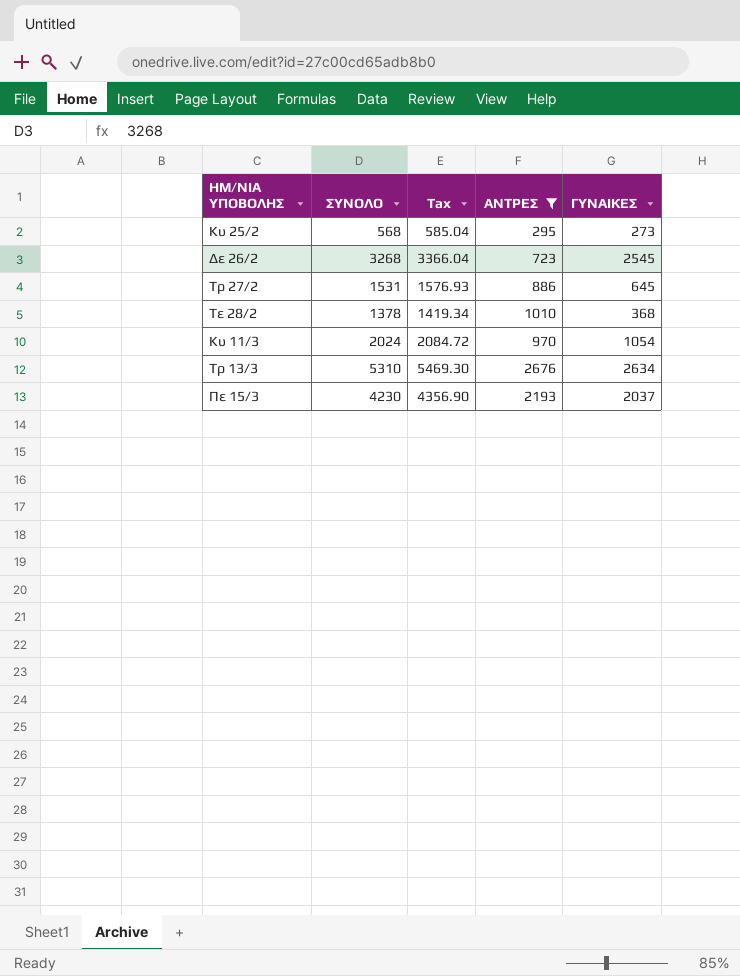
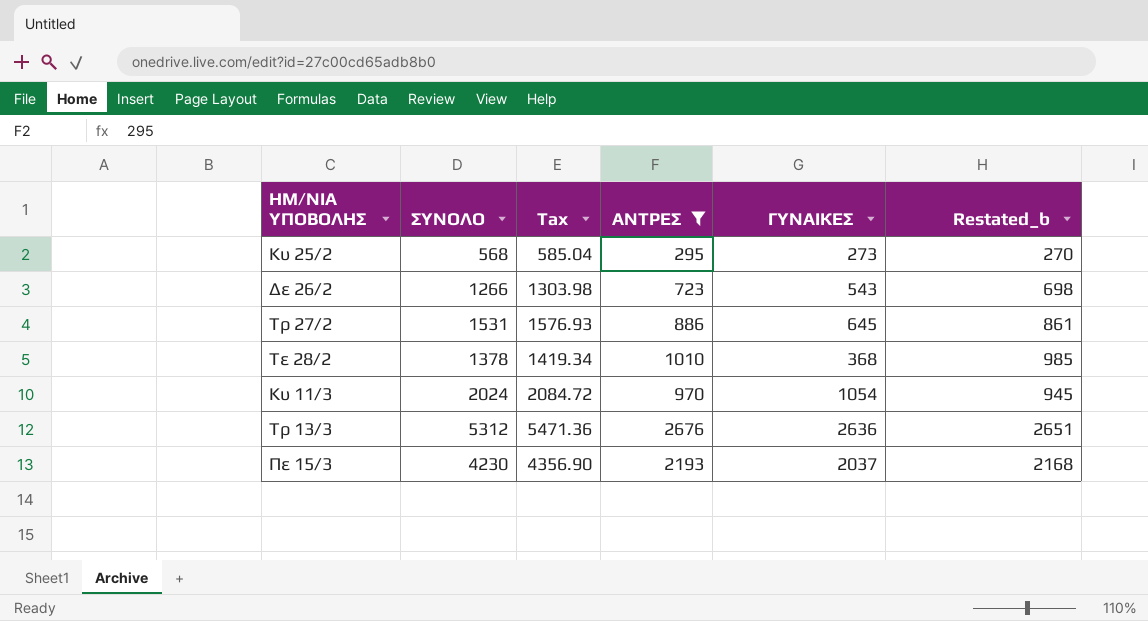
column Restated_b | formula: none -> [ΑΝΤΡΕΣ] - 25
Δε 26/2 | ΣΥΝΟΛΟ: 3268 -> 1266
Δε 26/2 | Tax: 3366.04 -> 1303.98
Δε 26/2 | ΓΥΝΑΙΚΕΣ: 2545 -> 543
Τρ 13/3 | ΣΥΝΟΛΟ: 5310 -> 5312
Τρ 13/3 | Tax: 5469.30 -> 5471.36
Τρ 13/3 | ΓΥΝΑΙΚΕΣ: 2634 -> 2636

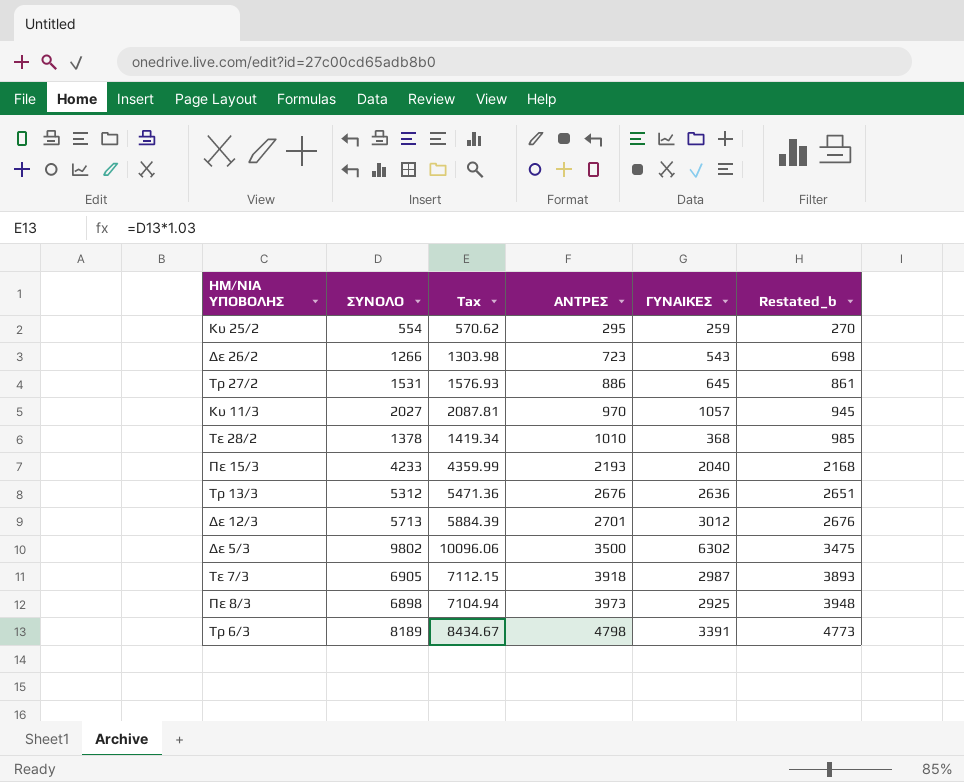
filter: ΑΝΤΡΕΣ <= 2676 -> none
row order: none -> ΑΝΤΡΕΣ ascending
Κυ 25/2 | ΣΥΝΟΛΟ: 568 -> 554
Κυ 25/2 | Tax: 585.04 -> 570.62
Κυ 25/2 | ΓΥΝΑΙΚΕΣ: 273 -> 259
Κυ 11/3 | ΣΥΝΟΛΟ: 2024 -> 2027
Κυ 11/3 | Tax: 2084.72 -> 2087.81
Κυ 11/3 | ΓΥΝΑΙΚΕΣ: 1054 -> 1057
Πε 15/3 | ΣΥΝΟΛΟ: 4230 -> 4233
Πε 15/3 | Tax: 4356.90 -> 4359.99
Πε 15/3 | ΓΥΝΑΙΚΕΣ: 2037 -> 2040

